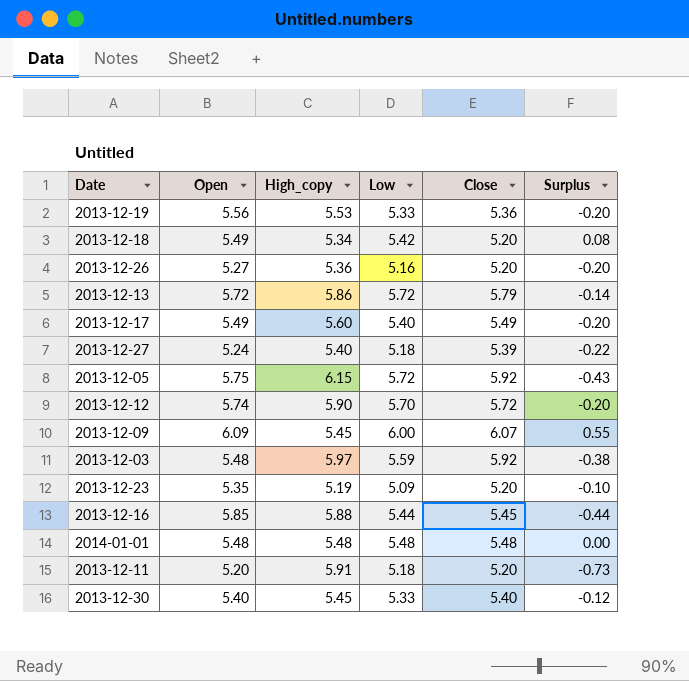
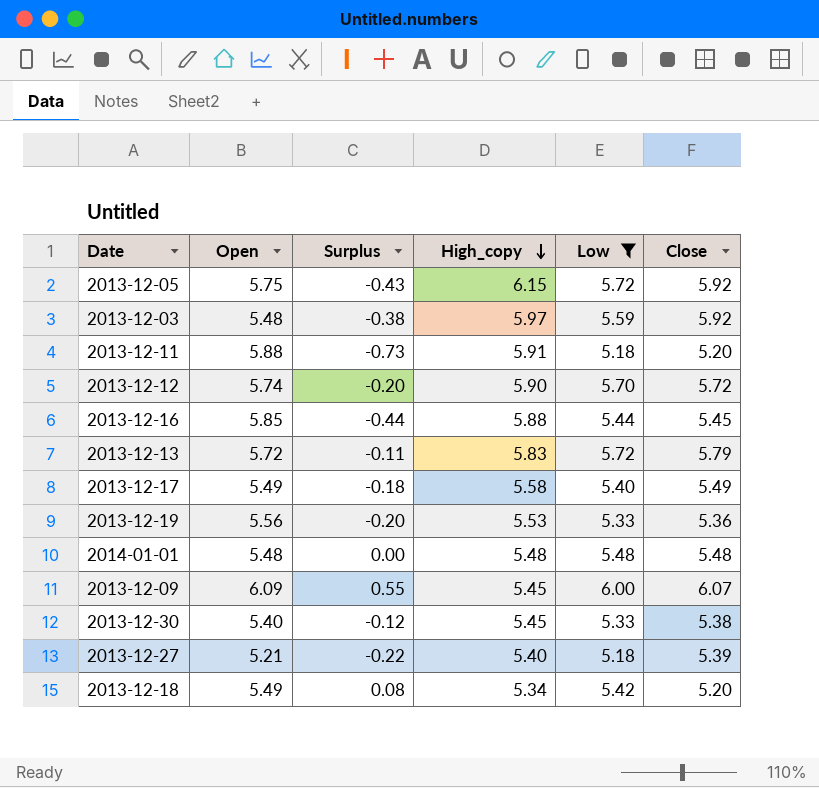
filter: none -> Low >= 5.18
row order: none -> High_copy descending
column Surplus | position: 6 -> 3
2013-12-11 | Open: 5.20 -> 5.88
2013-12-13 | Surplus: -0.14 -> -0.11
2013-12-13 | High_copy: 5.86 -> 5.83
2013-12-17 | Surplus: -0.20 -> -0.18
2013-12-17 | High_copy: 5.60 -> 5.58
2013-12-30 | Close: 5.40 -> 5.38
2013-12-27 | Open: 5.24 -> 5.21

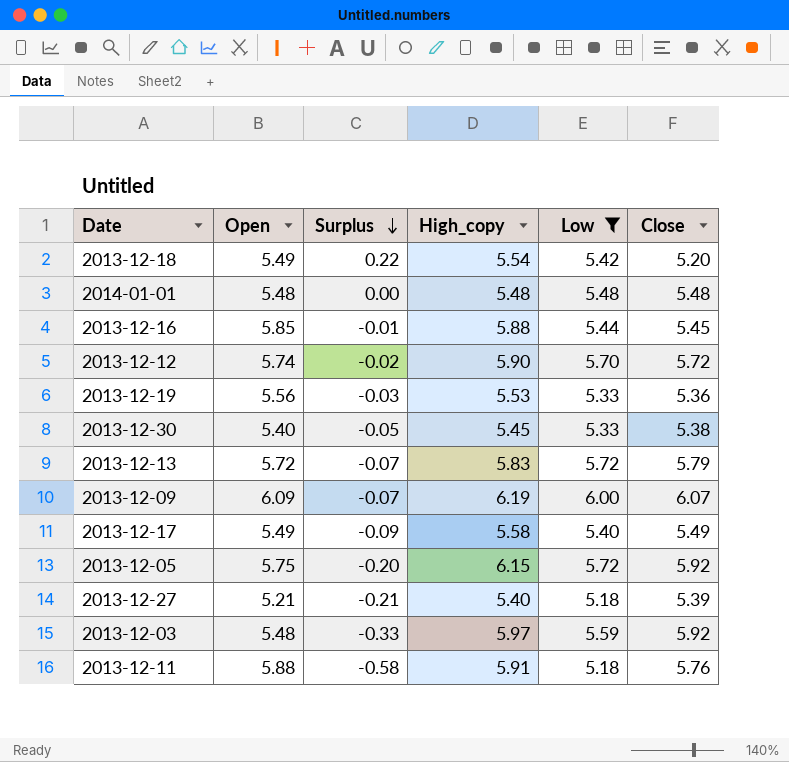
row order: High_copy descending -> Surplus descending
column Surplus | formula: [Low] - [High_copy] -> [Low] - [Close]
2013-12-18 | High_copy: 5.34 -> 5.54
2013-12-09 | High_copy: 5.45 -> 6.19
2013-12-11 | Close: 5.20 -> 5.76

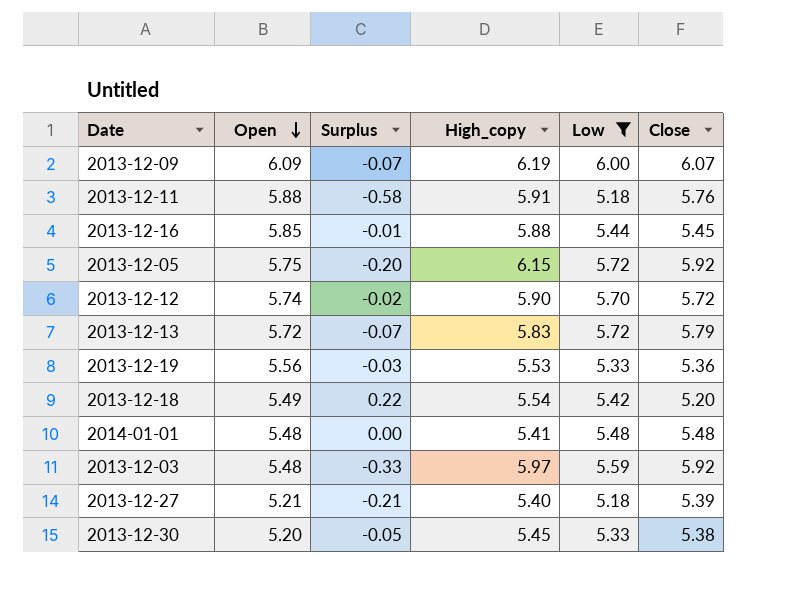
row order: Surplus descending -> Open descending
row 2013-12-17: 5.49 | -0.09 | 5.58 | 5.40 | 5.49 -> none
2014-01-01 | High_copy: 5.48 -> 5.41
2013-12-30 | Open: 5.40 -> 5.20

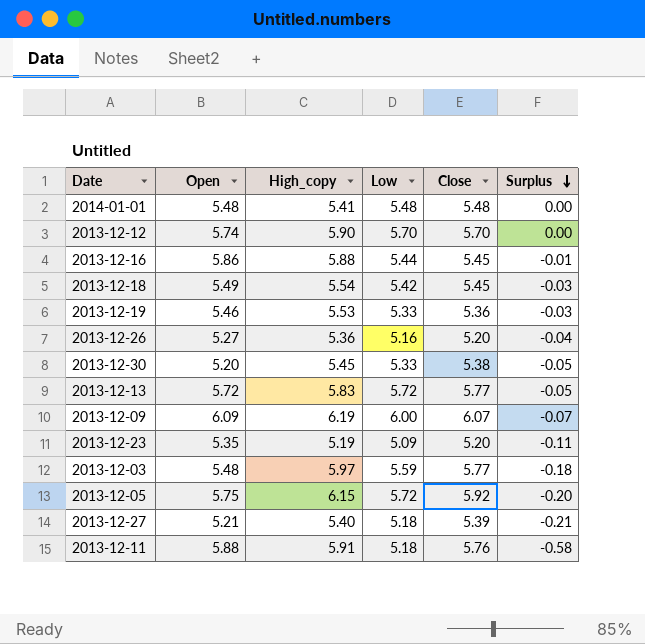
filter: Low >= 5.18 -> none
row order: Open descending -> Surplus descending
column Surplus | position: 3 -> 6
2013-12-12 | Close: 5.72 -> 5.70
2013-12-12 | Surplus: -0.02 -> 0.00
2013-12-16 | Open: 5.85 -> 5.86
2013-12-18 | Close: 5.20 -> 5.45
2013-12-18 | Surplus: 0.22 -> -0.03
2013-12-19 | Open: 5.56 -> 5.46
2013-12-13 | Close: 5.79 -> 5.77
2013-12-13 | Surplus: -0.07 -> -0.05
2013-12-03 | Close: 5.92 -> 5.77
2013-12-03 | Surplus: -0.33 -> -0.18

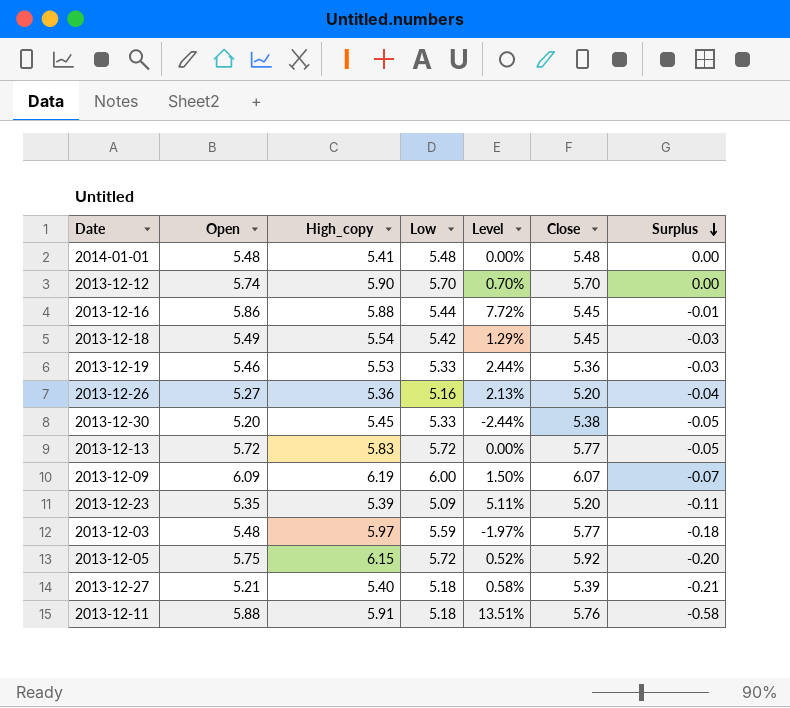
column Level | formula: none -> ([Open] - [Low]) / [Low]
2013-12-23 | High_copy: 5.19 -> 5.39

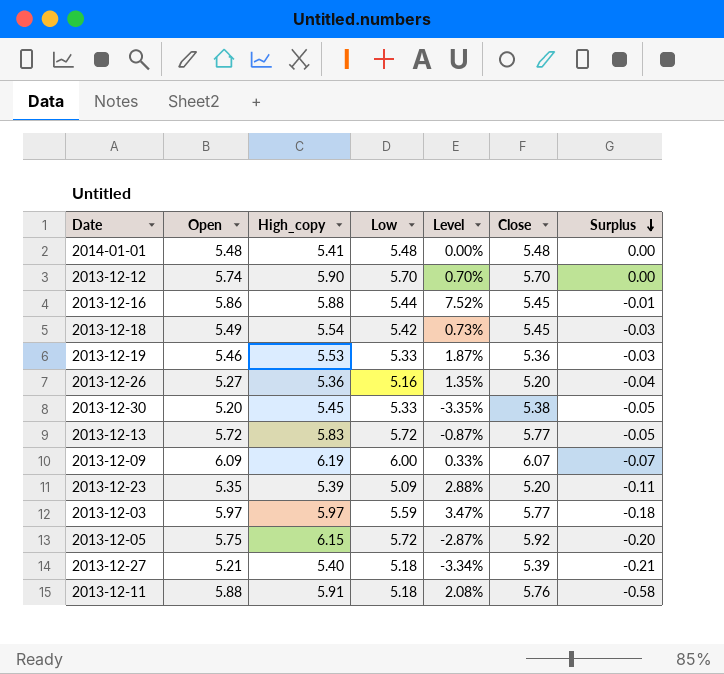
column Level | formula: ([Open] - [Low]) / [Low] -> ([Open] - [Close]) / [Close]
2013-12-03 | Open: 5.48 -> 5.97

